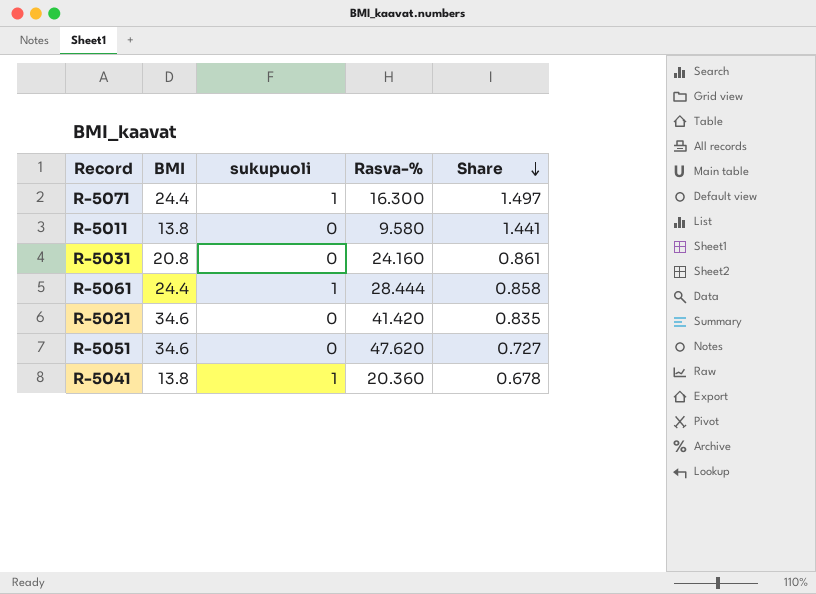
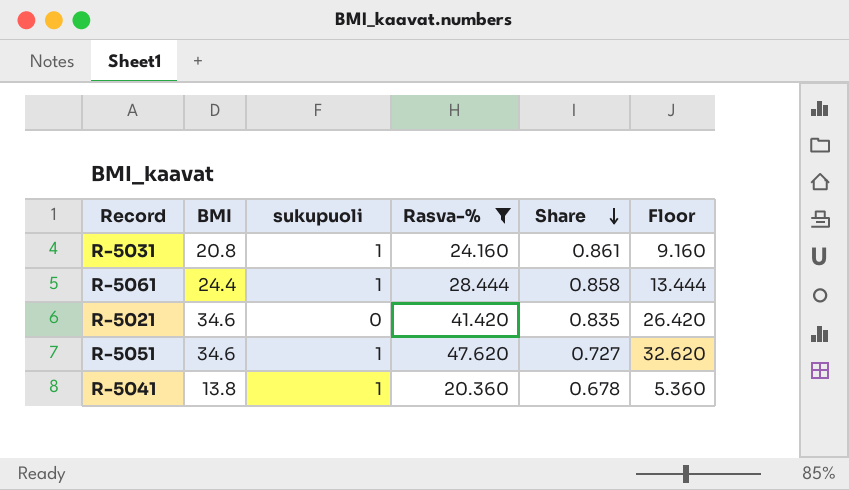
filter: none -> Rasva-% >= 20.360
column Floor | formula: none -> [Rasva-%] - 15
R-5031 | sukupuoli: 0 -> 1
R-5051 | sukupuoli: 0 -> 1

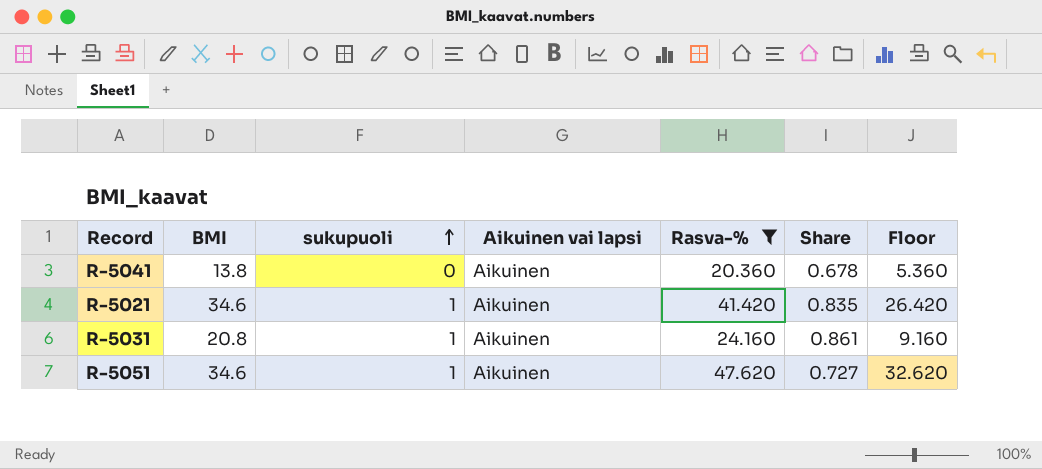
row order: Share descending -> sukupuoli ascending
column Aikuinen vai lapsi | position: none -> 4
row R-5061: 24.4 | 1 | 28.444 | 0.858 | 13.444 -> none
R-5041 | sukupuoli: 1 -> 0
R-5021 | sukupuoli: 0 -> 1

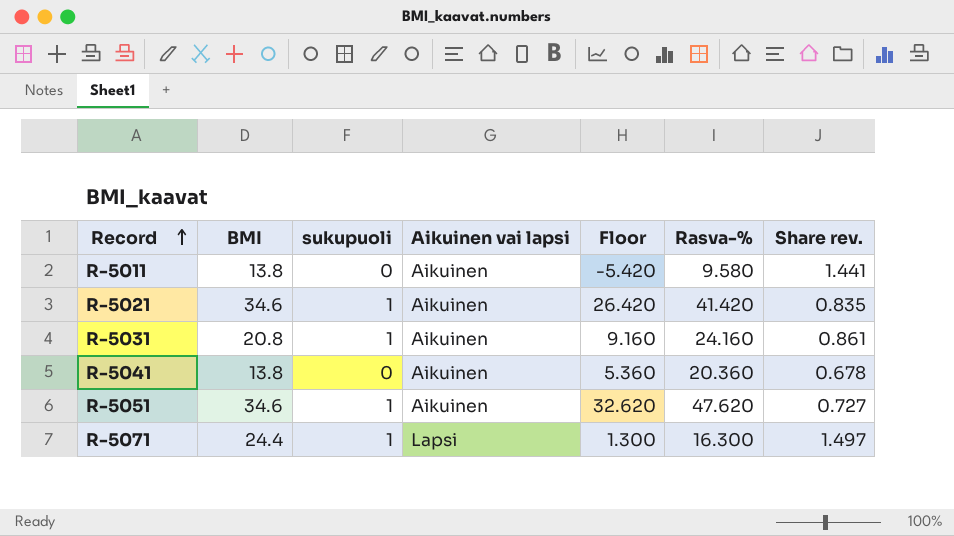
filter: Rasva-% >= 20.360 -> none
row order: sukupuoli ascending -> Record ascending
column Floor | position: 7 -> 5
column name: Share -> Share rev.

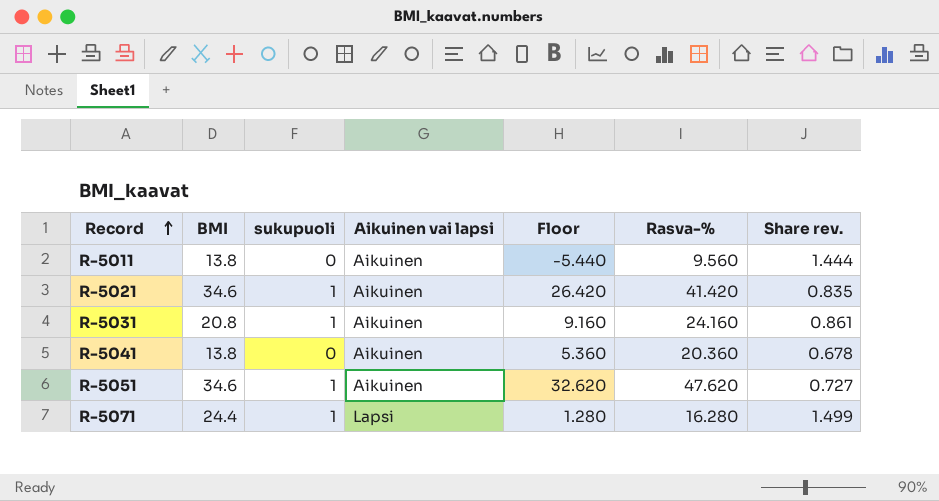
R-5011 | Floor: -5.420 -> -5.440
R-5011 | Rasva-%: 9.580 -> 9.560
R-5011 | Share rev.: 1.441 -> 1.444
R-5071 | Floor: 1.300 -> 1.280
R-5071 | Rasva-%: 16.300 -> 16.280
R-5071 | Share rev.: 1.497 -> 1.499

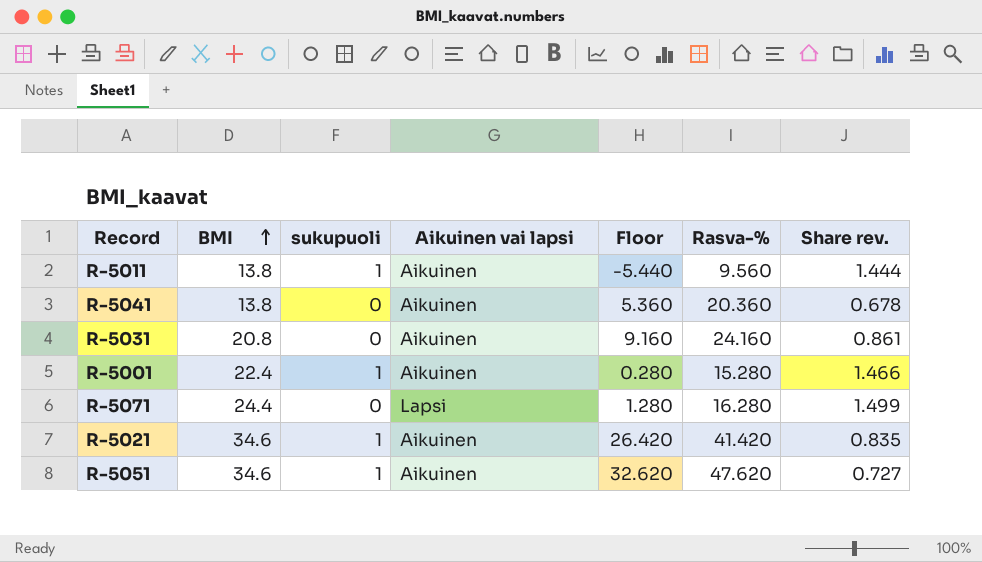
row order: Record ascending -> BMI ascending
R-5011 | sukupuoli: 0 -> 1
R-5031 | sukupuoli: 1 -> 0
row R-5001: none -> 22.4 | 1 | Aikuinen | 0.280 | 15.280 | 1.466
R-5071 | sukupuoli: 1 -> 0

